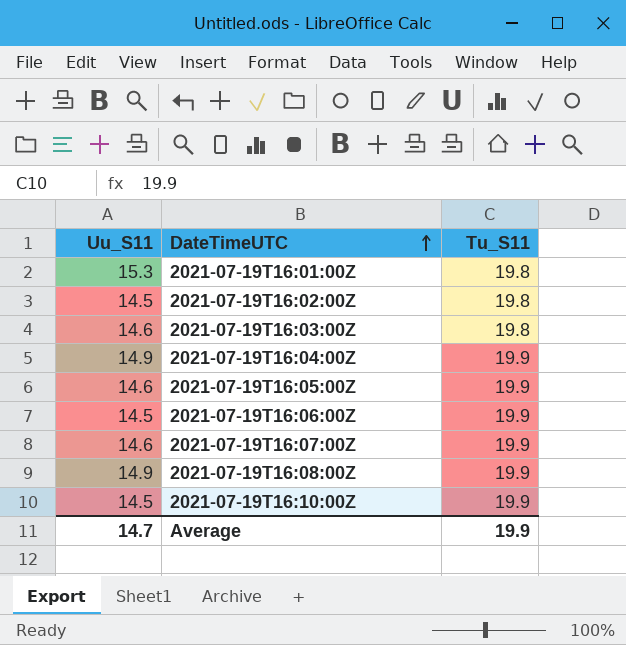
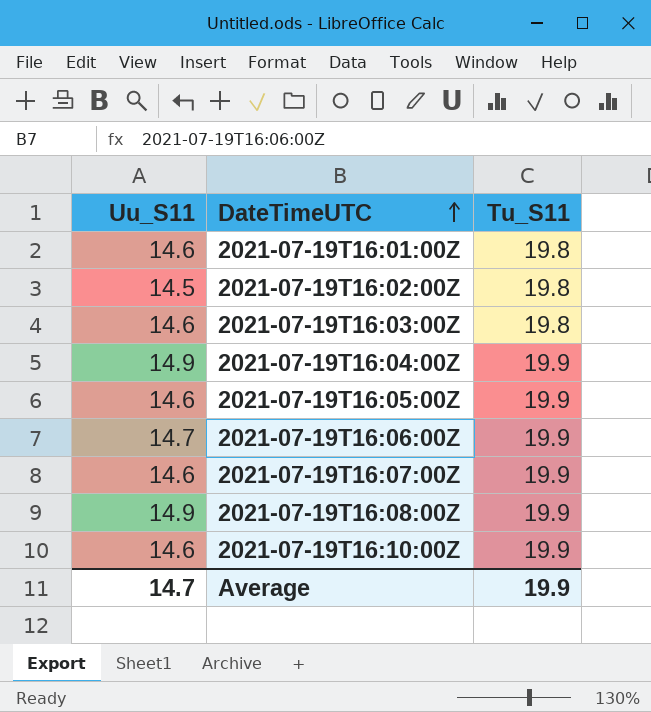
2021-07-19T16:01:00Z | Uu_S11: 15.3 -> 14.6
2021-07-19T16:06:00Z | Uu_S11: 14.5 -> 14.7
2021-07-19T16:10:00Z | Uu_S11: 14.5 -> 14.6

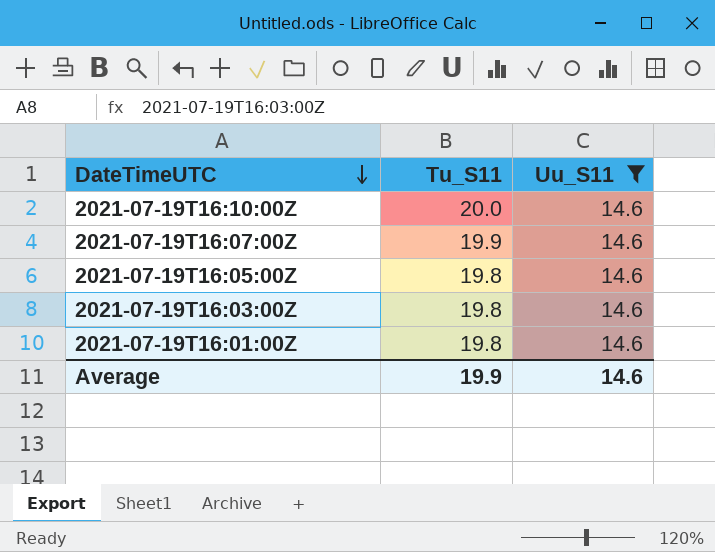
filter: none -> Uu_S11 = 14.6
row order: DateTimeUTC ascending -> DateTimeUTC descending
column Uu_S11 | position: 1 -> 3
2021-07-19T16:10:00Z | Tu_S11: 19.9 -> 20.0
2021-07-19T16:05:00Z | Tu_S11: 19.9 -> 19.8
Average | Uu_S11: 14.7 -> 14.6

